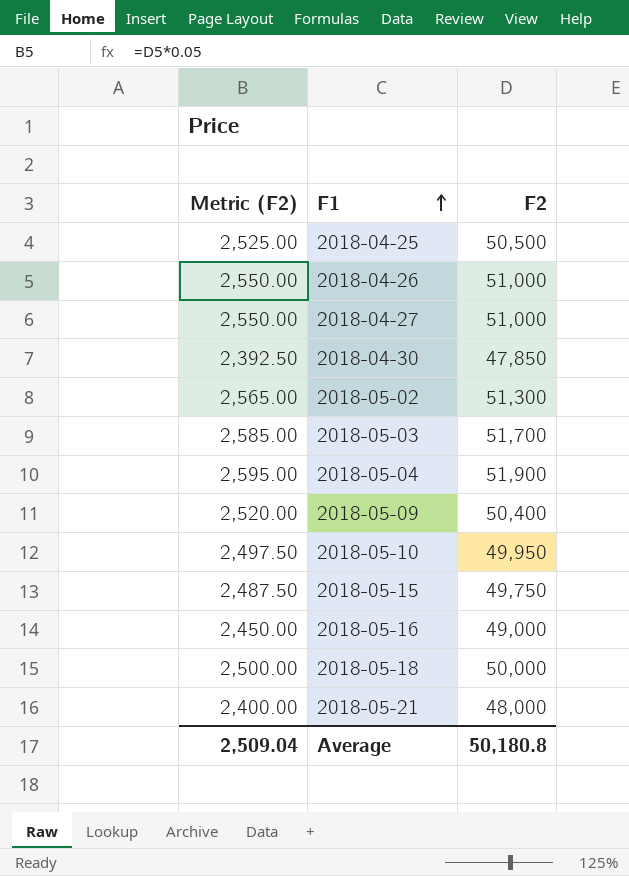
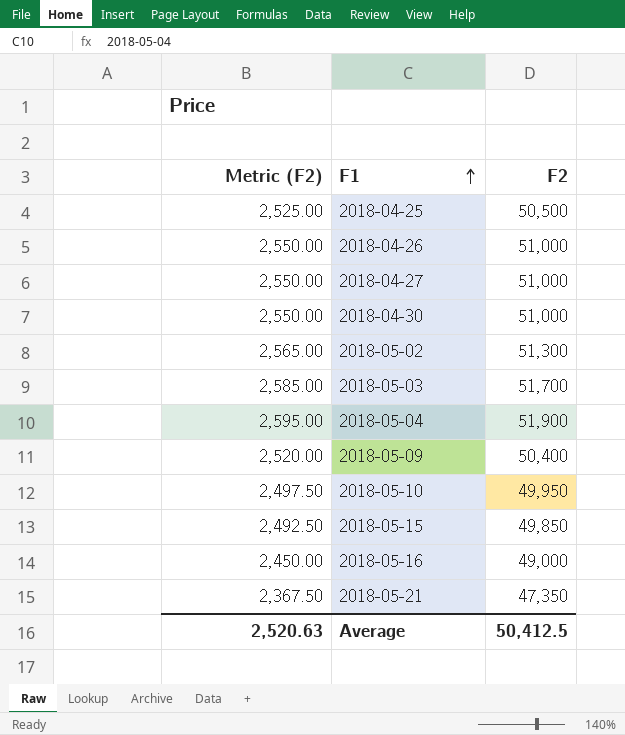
row 2018-05-18: 2,500.00 | 50,000 -> none
2018-04-30 | Metric (F2): 2,392.50 -> 2,550.00
2018-04-30 | F2: 47,850 -> 51,000
2018-05-15 | Metric (F2): 2,487.50 -> 2,492.50
2018-05-15 | F2: 49,750 -> 49,850
2018-05-21 | Metric (F2): 2,400.00 -> 2,367.50
2018-05-21 | F2: 48,000 -> 47,350
Average | Metric (F2): 2,509.04 -> 2,520.63
Average | F2: 50,180.8 -> 50,412.5

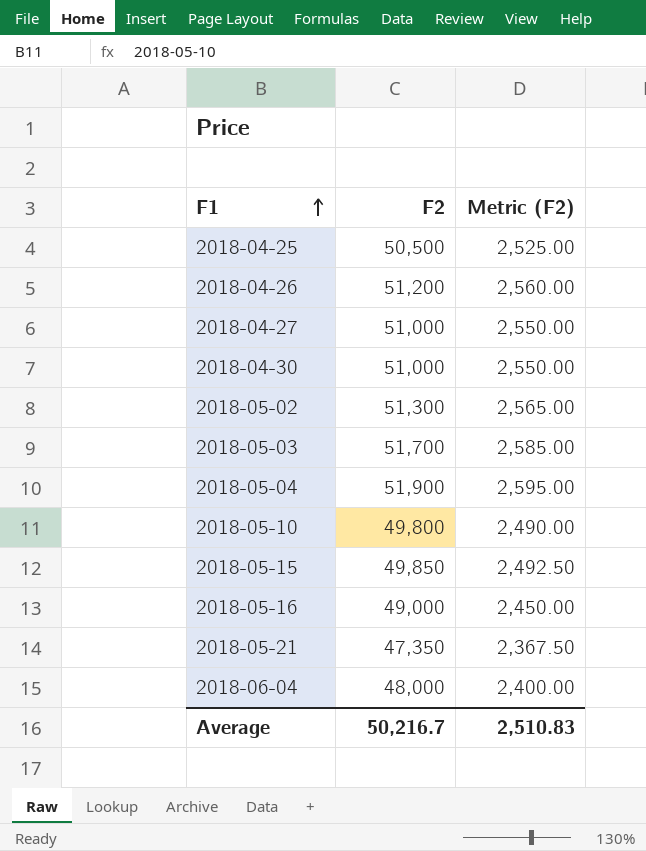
column Metric (F2) | position: 1 -> 3
row 2018-05-09: 2,520.00 | 50,400 -> none
2018-04-26 | F2: 51,000 -> 51,200
2018-04-26 | Metric (F2): 2,550.00 -> 2,560.00
2018-05-10 | F2: 49,950 -> 49,800
2018-05-10 | Metric (F2): 2,497.50 -> 2,490.00
row 2018-06-04: none -> 48,000 | 2,400.00
Average | F2: 50,412.5 -> 50,216.7
Average | Metric (F2): 2,520.63 -> 2,510.83

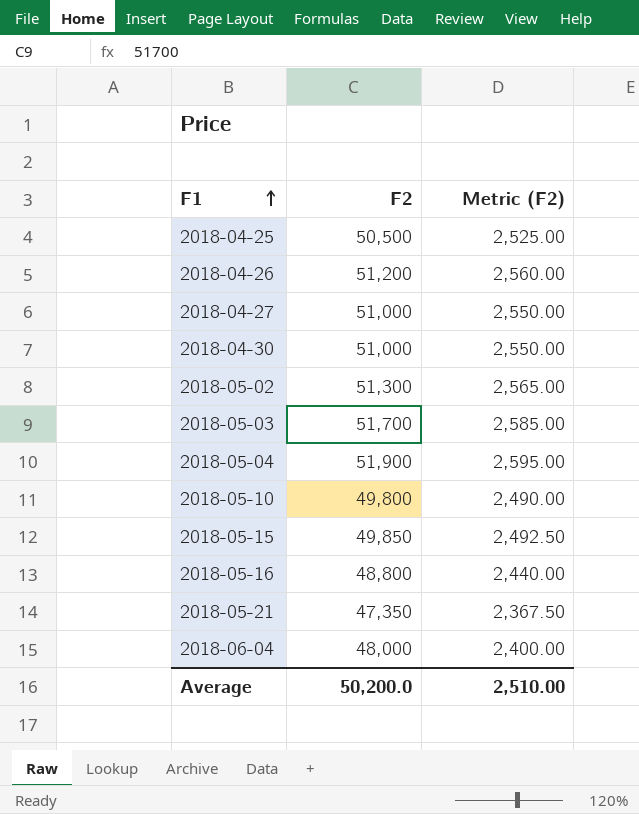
2018-05-16 | F2: 49,000 -> 48,800
2018-05-16 | Metric (F2): 2,450.00 -> 2,440.00
Average | F2: 50,216.7 -> 50,200.0
Average | Metric (F2): 2,510.83 -> 2,510.00

